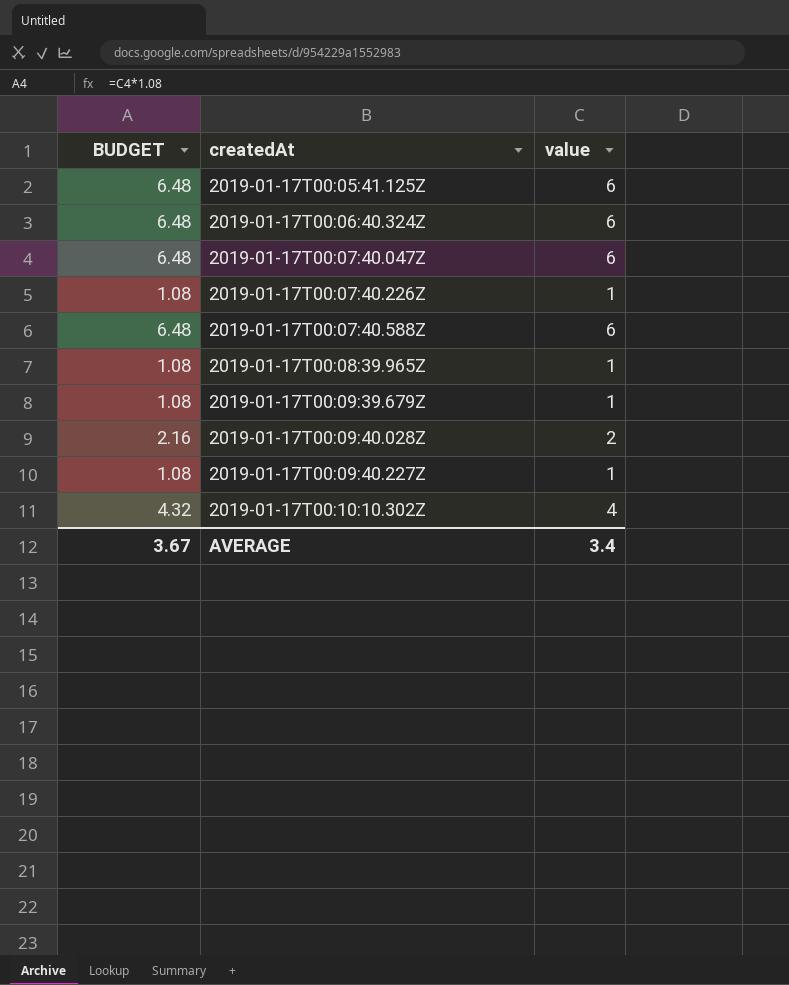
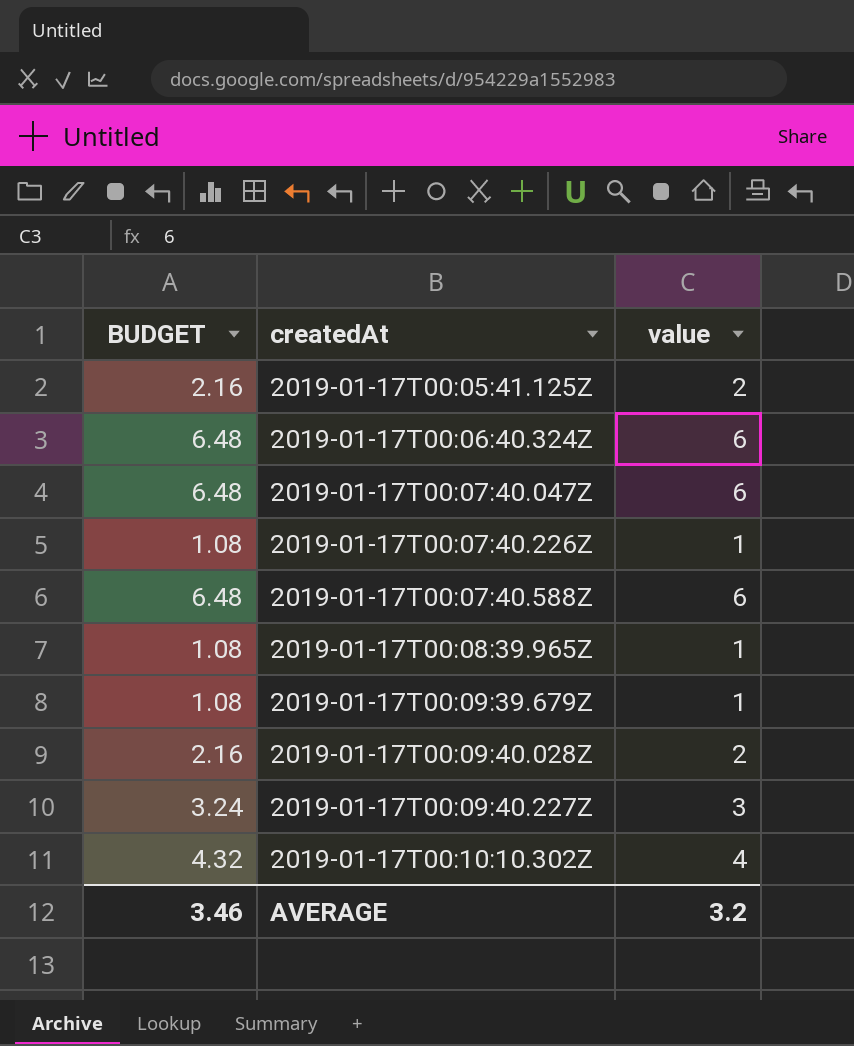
2019-01-17T00:05:41.125Z | BUDGET: 6.48 -> 2.16
2019-01-17T00:05:41.125Z | value: 6 -> 2
2019-01-17T00:09:40.227Z | BUDGET: 1.08 -> 3.24
2019-01-17T00:09:40.227Z | value: 1 -> 3
AVERAGE | BUDGET: 3.67 -> 3.46
AVERAGE | value: 3.4 -> 3.2

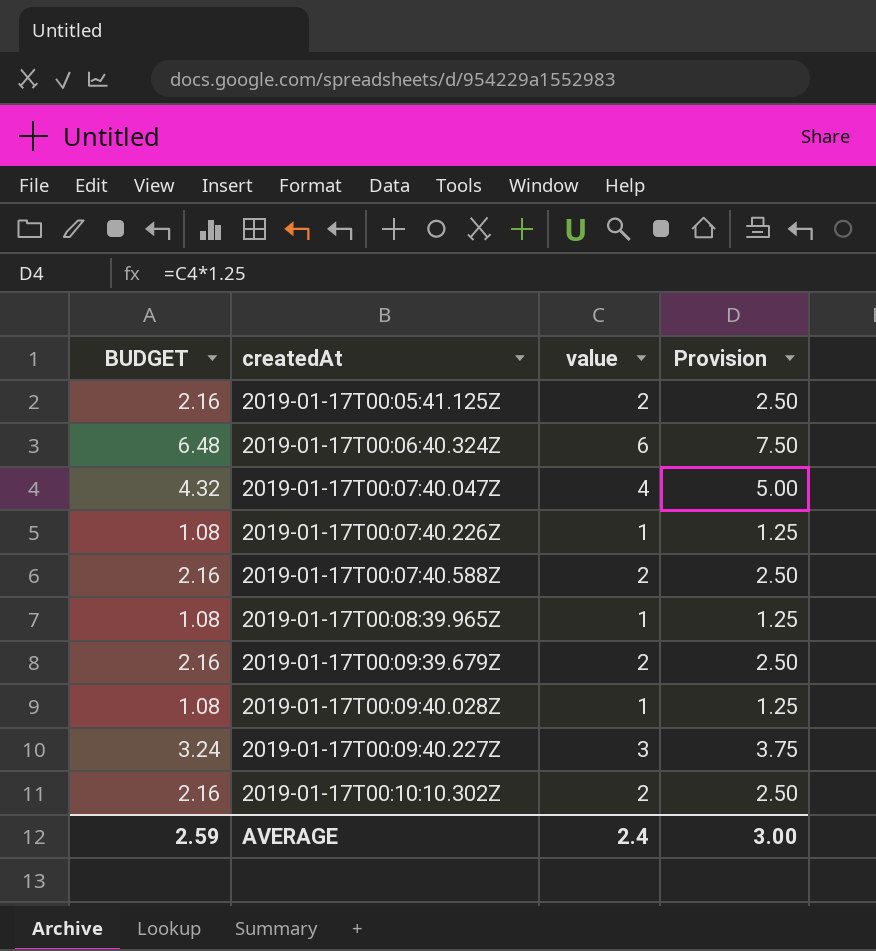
column Provision | formula: none -> [value] * 1.25
2019-01-17T00:07:40.047Z | BUDGET: 6.48 -> 4.32
2019-01-17T00:07:40.047Z | value: 6 -> 4
2019-01-17T00:07:40.588Z | BUDGET: 6.48 -> 2.16
2019-01-17T00:07:40.588Z | value: 6 -> 2
2019-01-17T00:09:39.679Z | BUDGET: 1.08 -> 2.16
2019-01-17T00:09:39.679Z | value: 1 -> 2
2019-01-17T00:09:40.028Z | BUDGET: 2.16 -> 1.08
2019-01-17T00:09:40.028Z | value: 2 -> 1
2019-01-17T00:10:10.302Z | BUDGET: 4.32 -> 2.16
2019-01-17T00:10:10.302Z | value: 4 -> 2
AVERAGE | BUDGET: 3.46 -> 2.59
AVERAGE | value: 3.2 -> 2.4

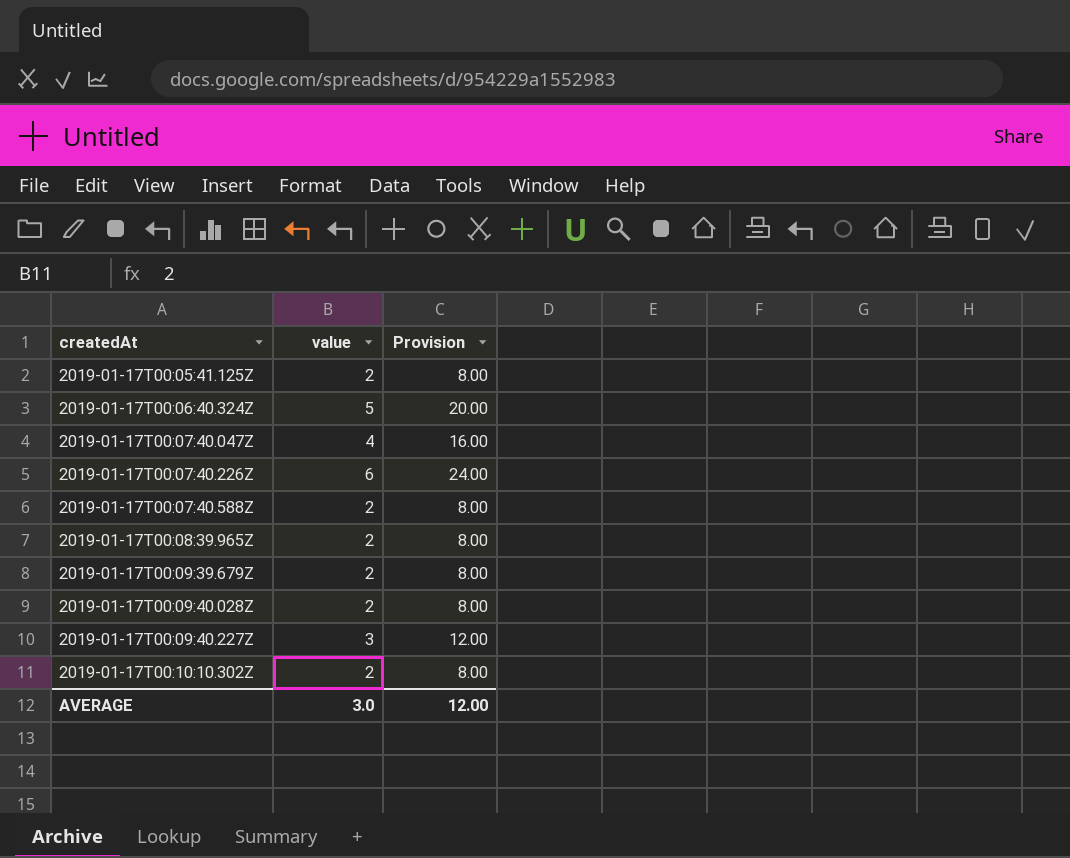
column BUDGET | formula: [value] * 1.08 -> none
column Provision | formula: [value] * 1.25 -> [value] * 4
2019-01-17T00:06:40.324Z | value: 6 -> 5
2019-01-17T00:07:40.226Z | value: 1 -> 6
2019-01-17T00:08:39.965Z | value: 1 -> 2
2019-01-17T00:09:40.028Z | value: 1 -> 2
AVERAGE | value: 2.4 -> 3.0
AVERAGE | Provision: 3.00 -> 12.00

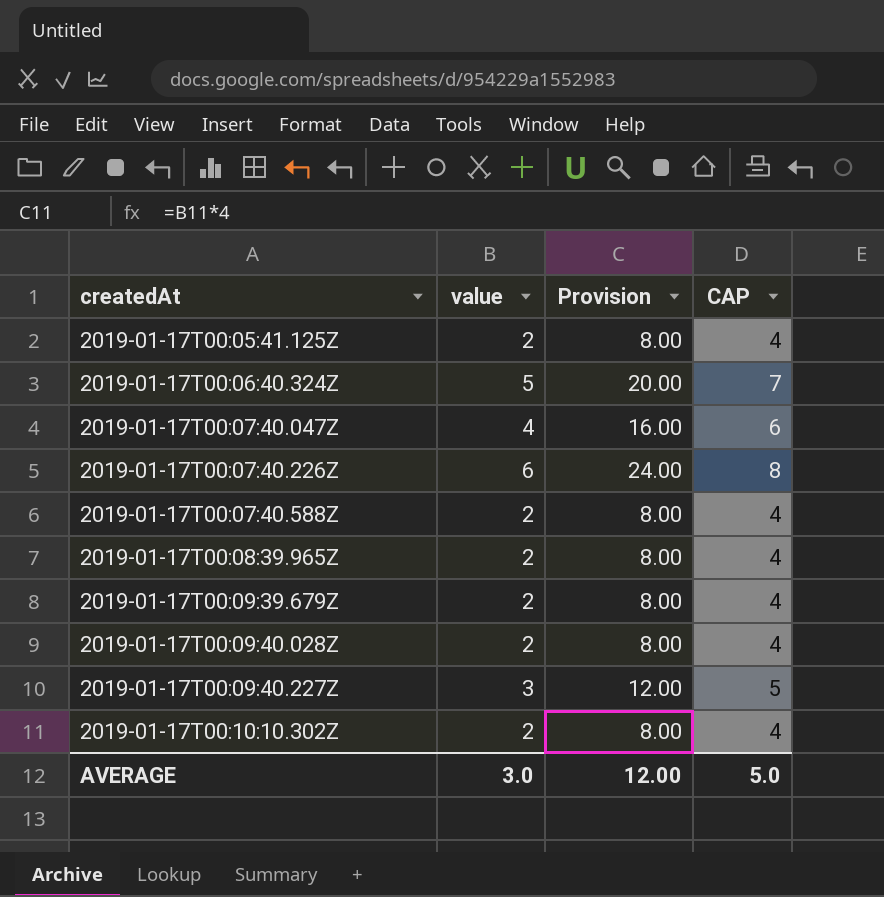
column CAP | formula: none -> [value] + 2

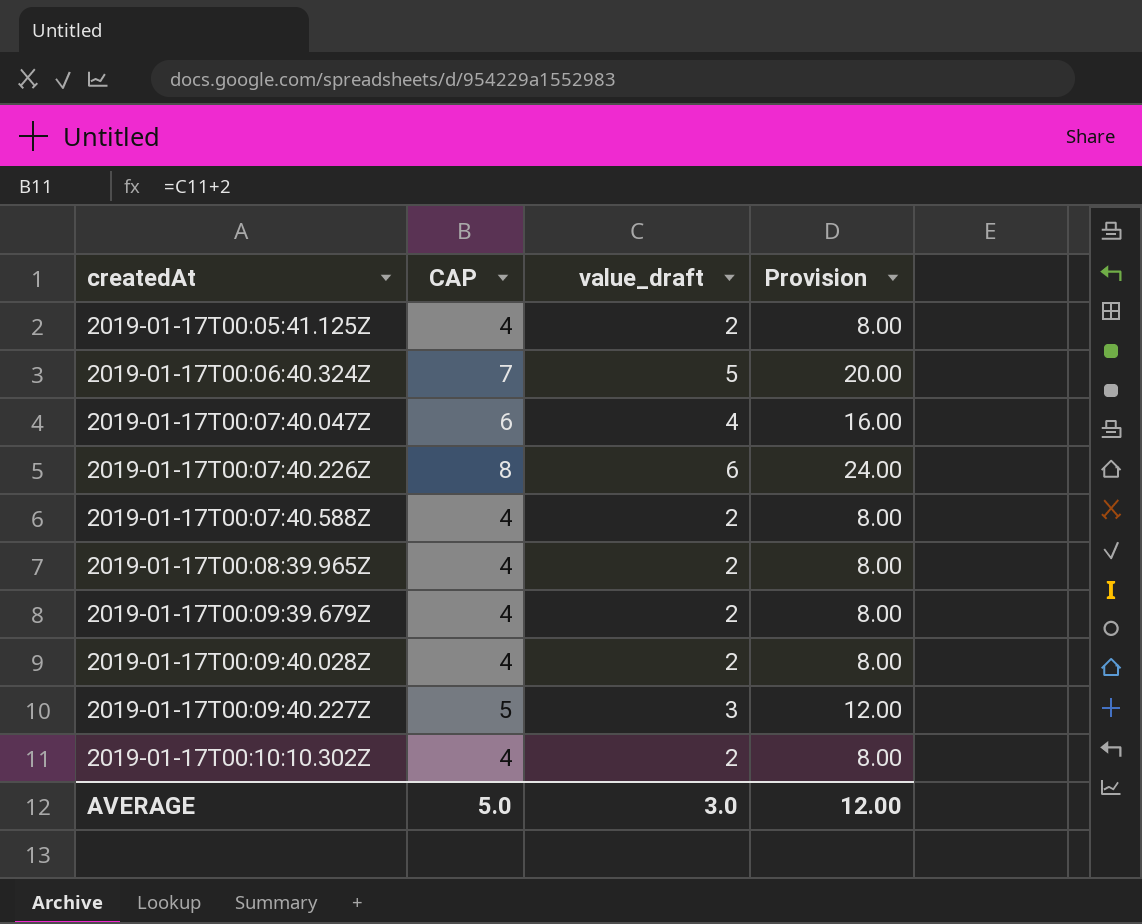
column CAP | position: 4 -> 2
column name: value -> value_draft

